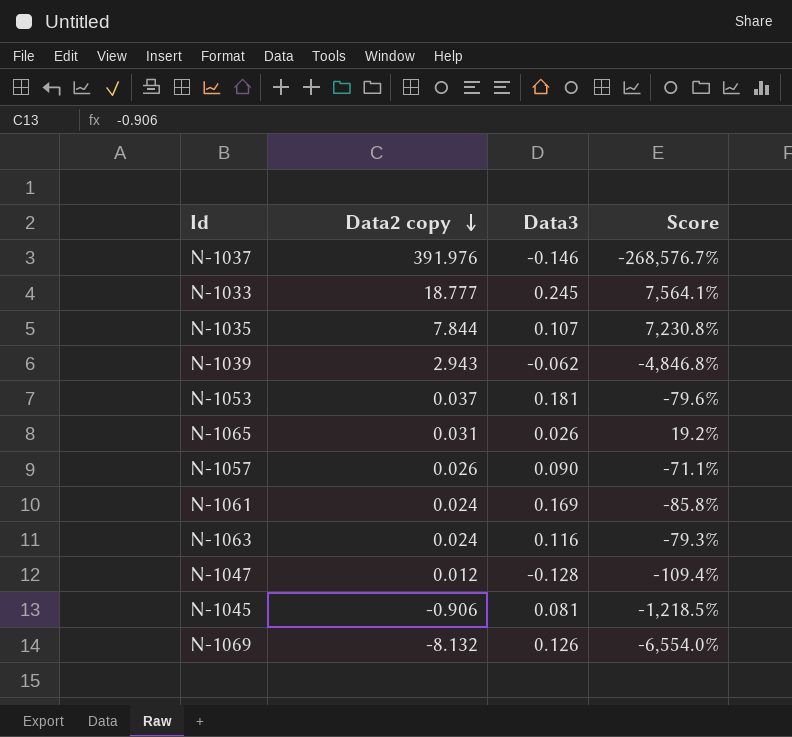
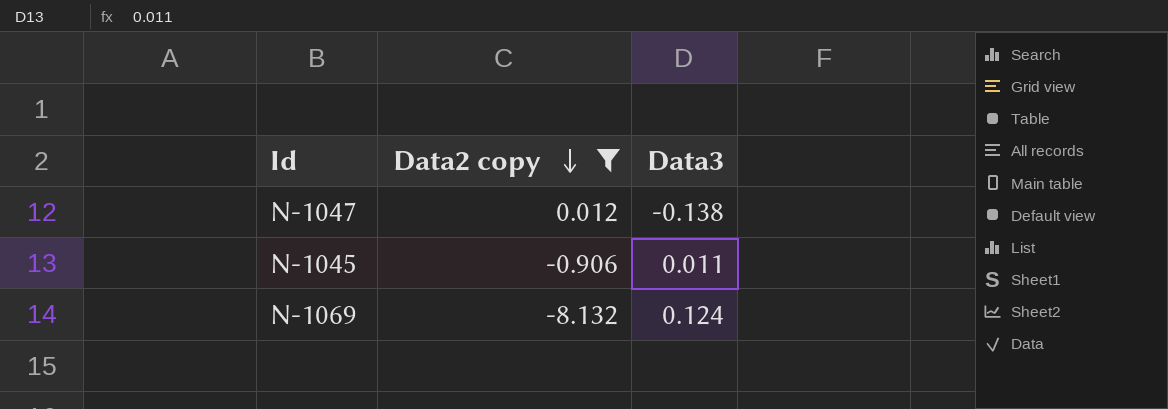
filter: none -> Data2 copy <= 0.012
column Score | formula: ([Data2 copy] - [Data3]) / [Data3] -> none
N-1047 | Data3: -0.128 -> -0.138
N-1045 | Data3: 0.081 -> 0.011
N-1069 | Data3: 0.126 -> 0.124

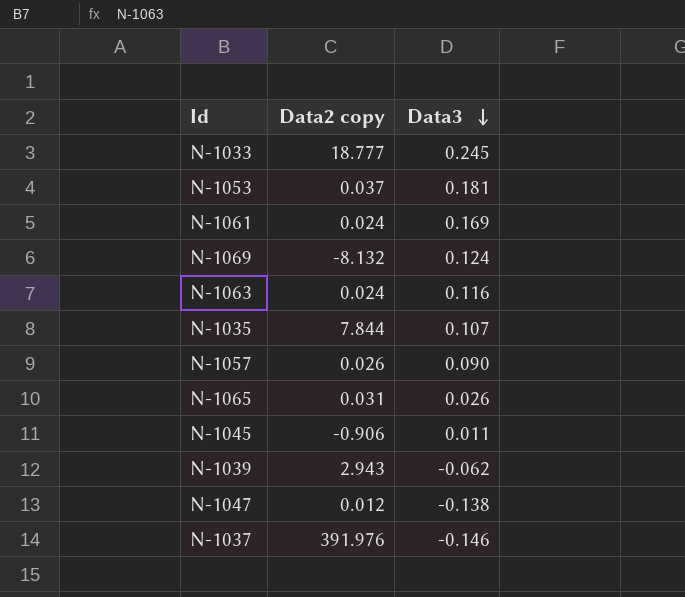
filter: Data2 copy <= 0.012 -> none
row order: Data2 copy descending -> Data3 descending

